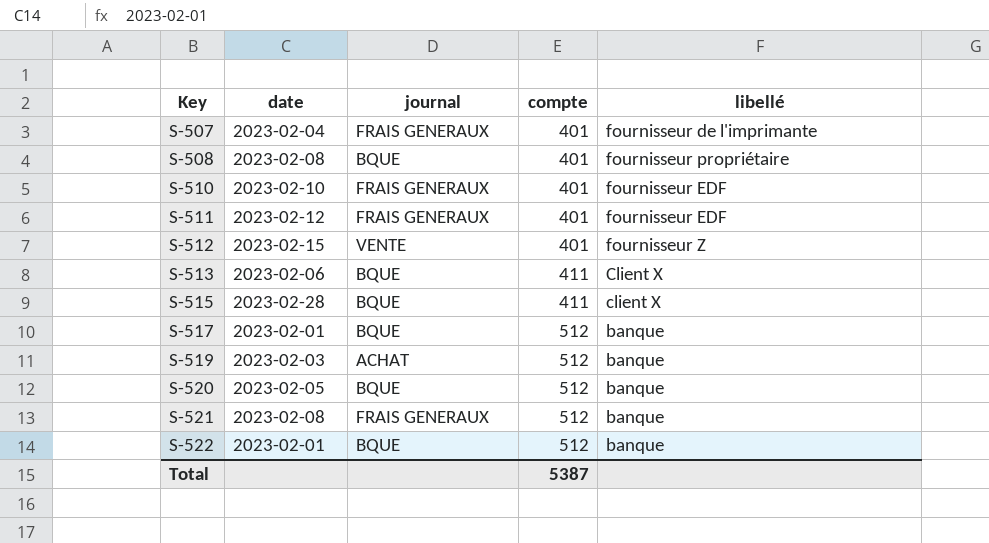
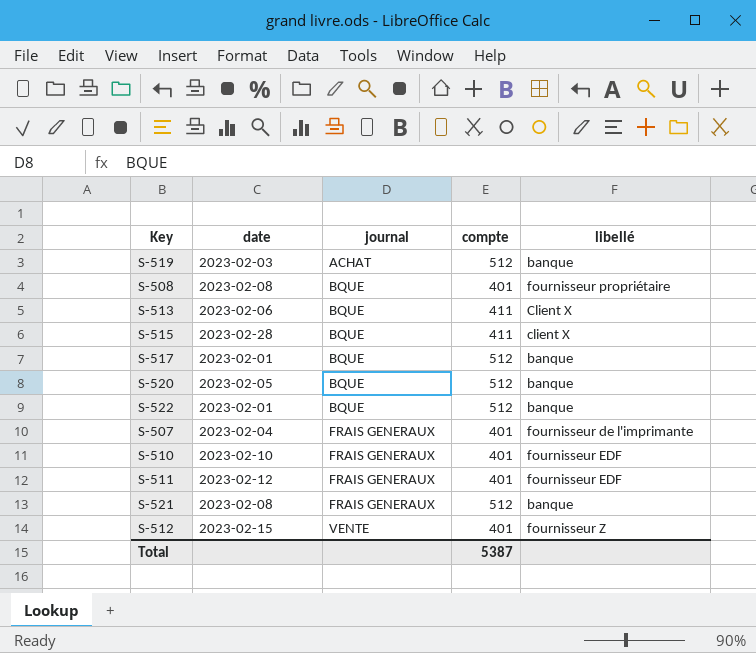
row order: Key ascending -> journal ascending

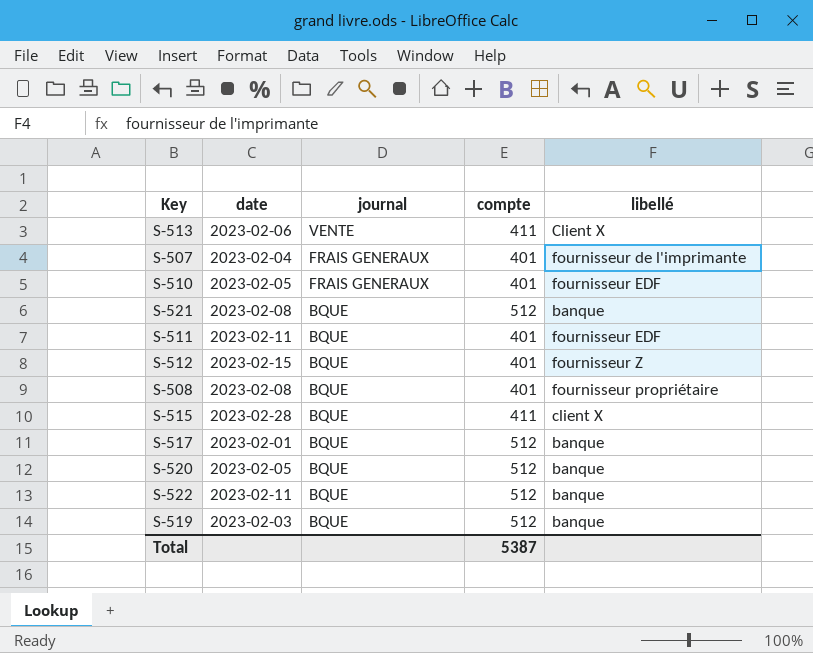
row order: journal ascending -> journal descending
S-513 | journal: BQUE -> VENTE
S-510 | date: 2023-02-10 -> 2023-02-05
S-521 | journal: FRAIS GENERAUX -> BQUE
S-511 | date: 2023-02-12 -> 2023-02-11
S-511 | journal: FRAIS GENERAUX -> BQUE
S-512 | journal: VENTE -> BQUE
S-522 | date: 2023-02-01 -> 2023-02-11
S-519 | journal: ACHAT -> BQUE

